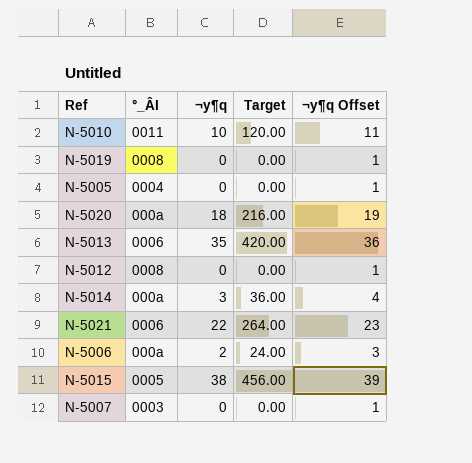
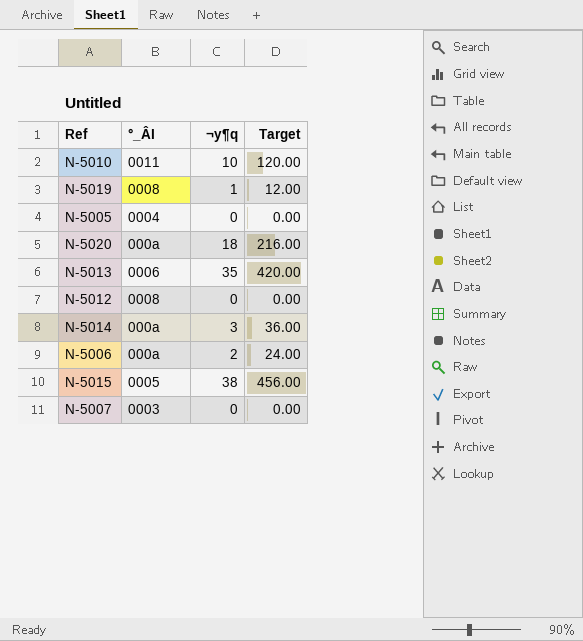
column ¬y¶q Offset | formula: [¬y¶q] + 1 -> none
row N-5021: 0006 | 22 | 264.00 | 23 -> none
N-5019 | ¬y¶q: 0 -> 1
N-5019 | Target: 0.00 -> 12.00

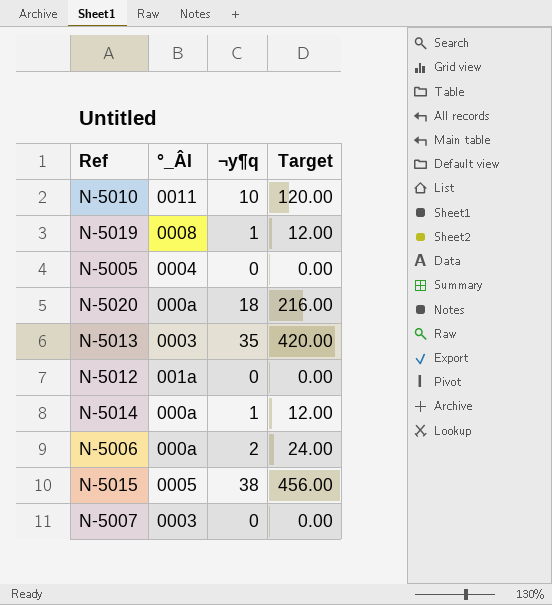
N-5013 | °_ÂI: 0006 -> 0003
N-5012 | °_ÂI: 0008 -> 001a
N-5014 | ¬y¶q: 3 -> 1
N-5014 | Target: 36.00 -> 12.00

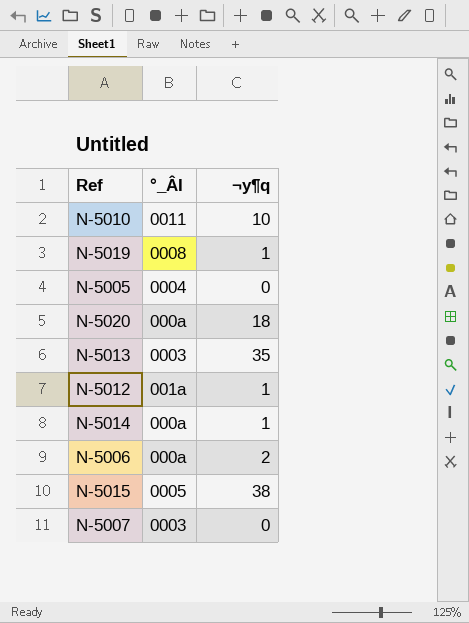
column Target | formula: [¬y¶q] * 12 -> none
N-5012 | ¬y¶q: 0 -> 1

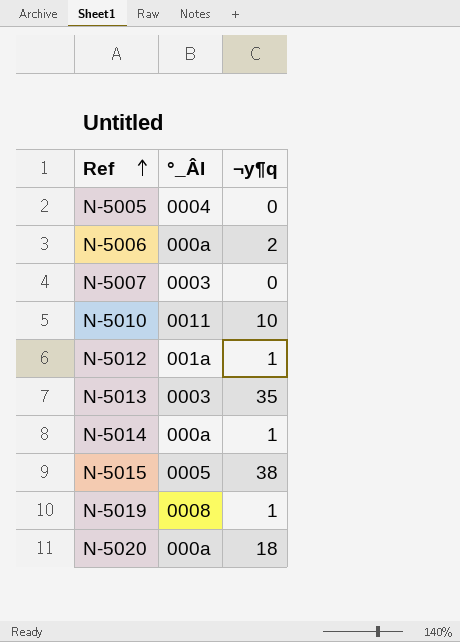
row order: none -> Ref ascending

